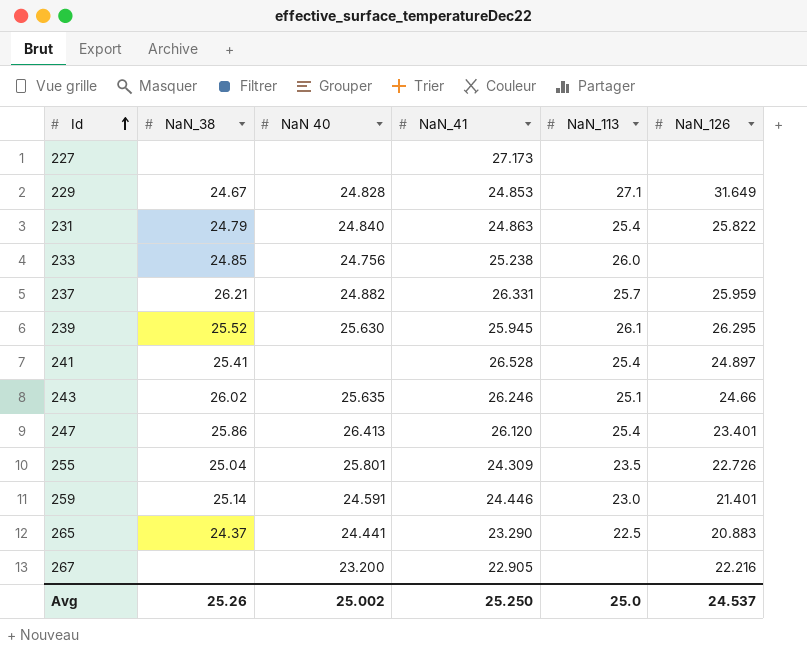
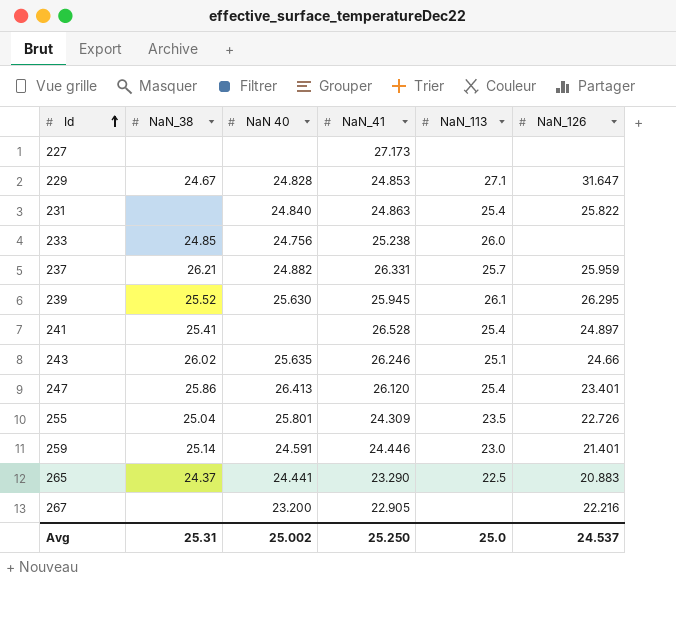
229 | NaN_126: 31.649 -> 31.647
231 | NaN_38: 24.79 -> none
Avg | NaN_38: 25.26 -> 25.31

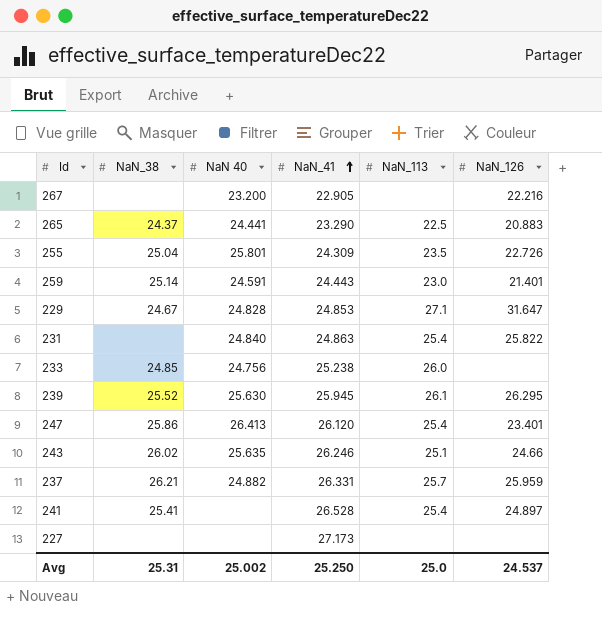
row order: Id ascending -> NaN_41 ascending
259 | NaN_41: 24.446 -> 24.443

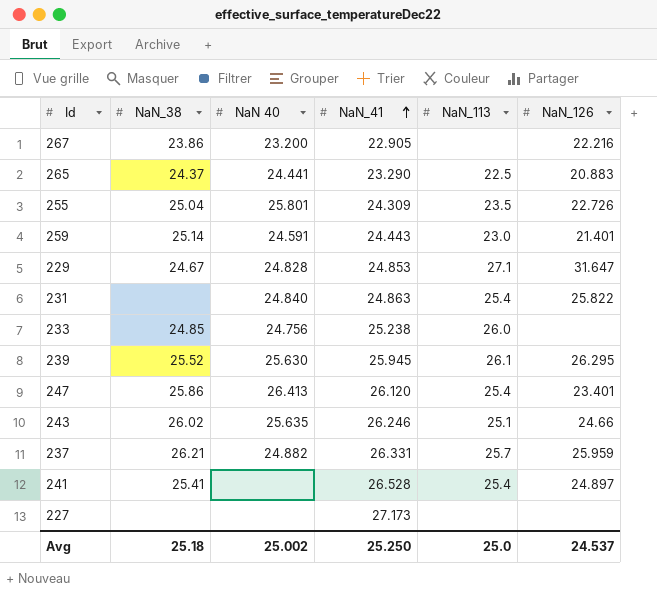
267 | NaN_38: none -> 23.86
Avg | NaN_38: 25.31 -> 25.18

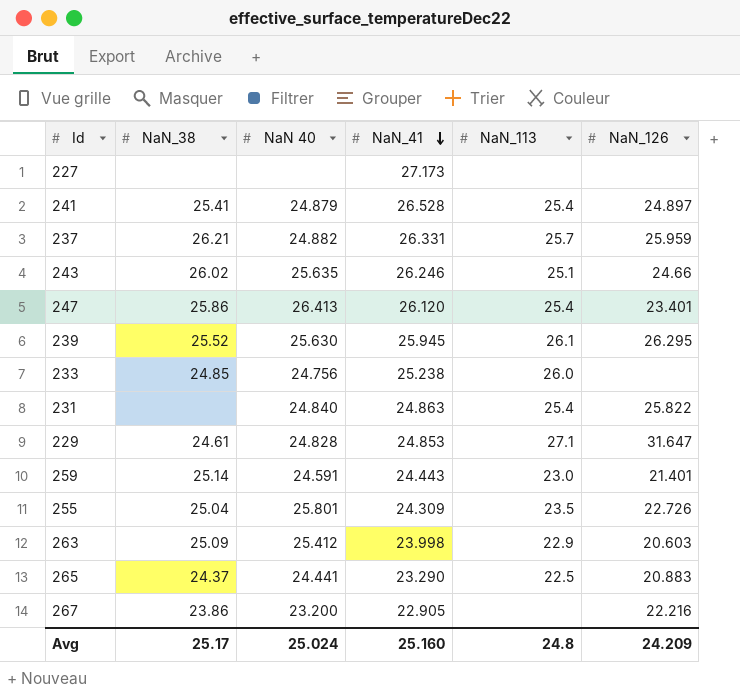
row order: NaN_41 ascending -> NaN_41 descending
241 | NaN 40: none -> 24.879
229 | NaN_38: 24.67 -> 24.61
row 263: none -> 25.09 | 25.412 | 23.998 | 22.9 | 20.603
Avg | NaN_38: 25.18 -> 25.17
Avg | NaN 40: 25.002 -> 25.024
Avg | NaN_41: 25.250 -> 25.160
Avg | NaN_113: 25.0 -> 24.8
Avg | NaN_126: 24.537 -> 24.209

